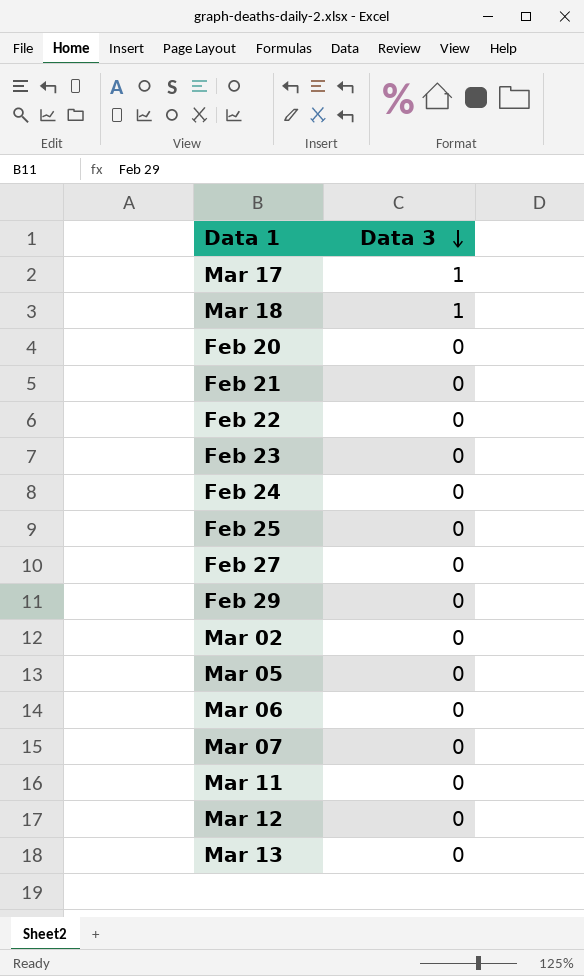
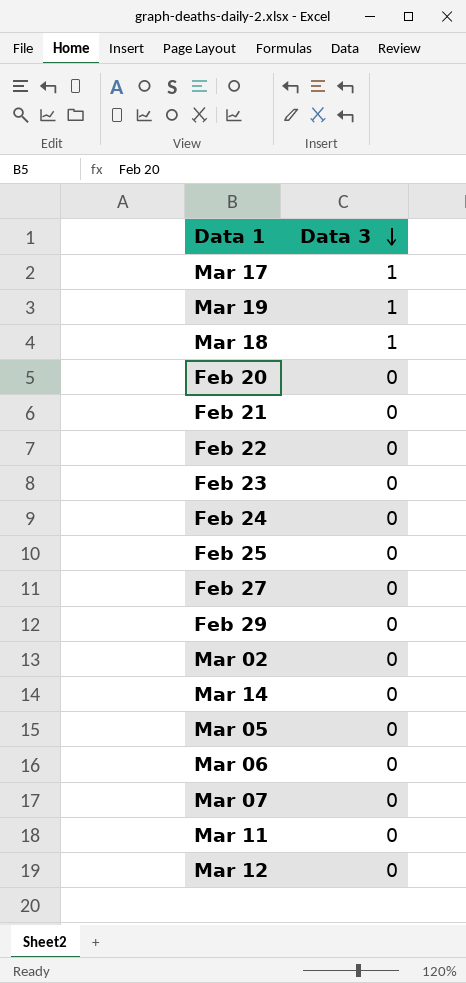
row Mar 13: 0 -> none
row Mar 19: none -> 1
row Mar 14: none -> 0

